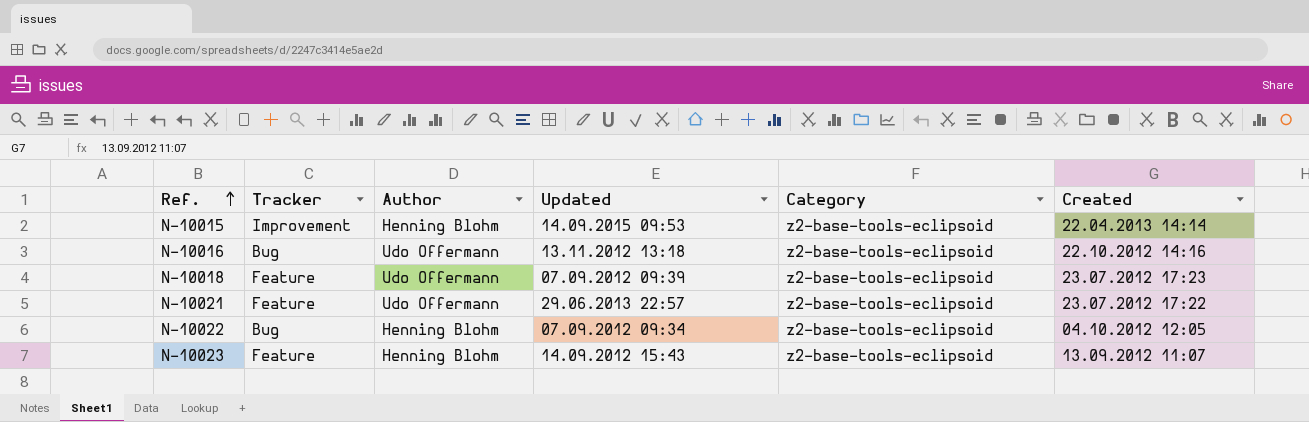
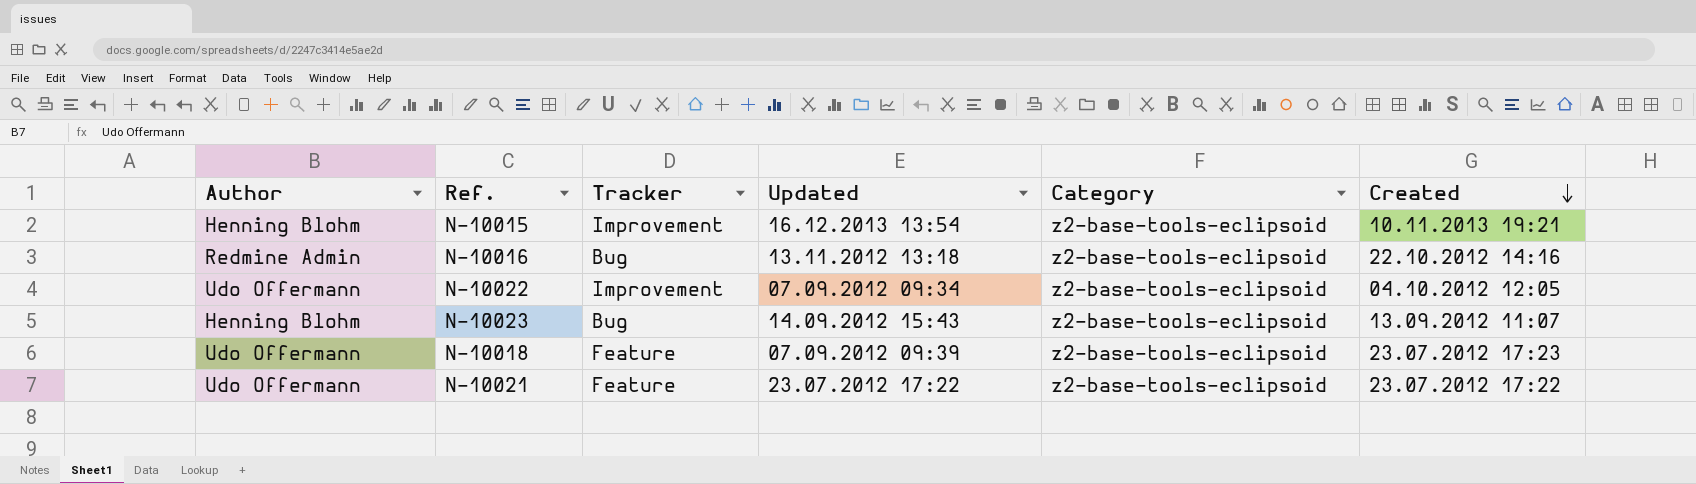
row order: Ref. ascending -> Created descending
column Author | position: 3 -> 1
N-10015 | Updated: 14.09.2015 09:53 -> 16.12.2013 13:54
N-10015 | Created: 22.04.2013 14:14 -> 10.11.2013 19:21
N-10016 | Author: Udo Offermann -> Redmine Admin
N-10022 | Author: Henning Blohm -> Udo Offermann
N-10022 | Tracker: Bug -> Improvement
N-10023 | Tracker: Feature -> Bug
N-10021 | Updated: 29.06.2013 22:57 -> 23.07.2012 17:22

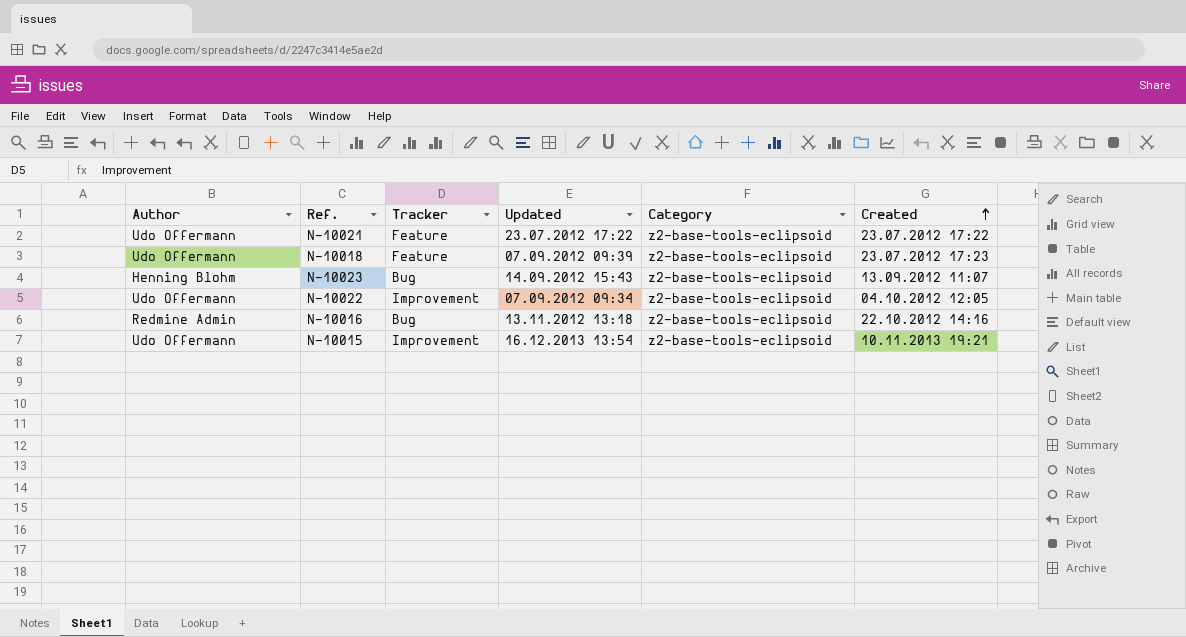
row order: Created descending -> Created ascending
N-10015 | Author: Henning Blohm -> Udo Offermann

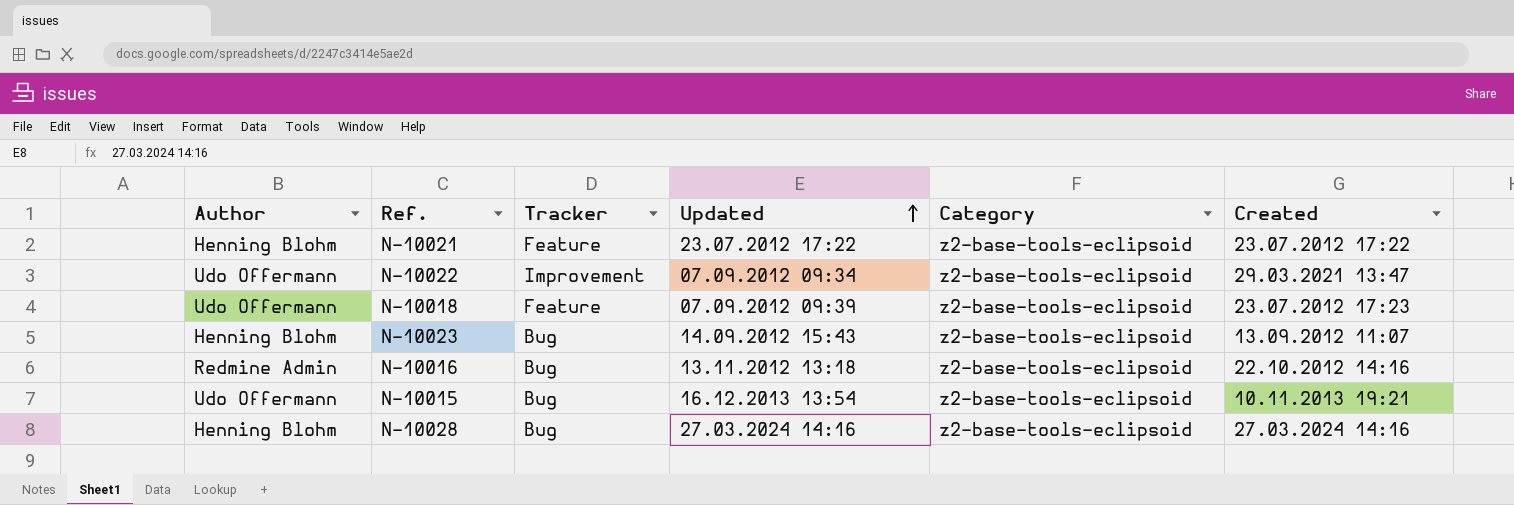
row order: Created ascending -> Updated ascending
N-10021 | Author: Udo Offermann -> Henning Blohm
N-10022 | Created: 04.10.2012 12:05 -> 29.03.2021 13:47
N-10015 | Tracker: Improvement -> Bug
row N-10028: none -> Henning Blohm | Bug | 27.03.2024 14:16 | z2-base-tools-eclipsoid | 27.03.2024 14:16

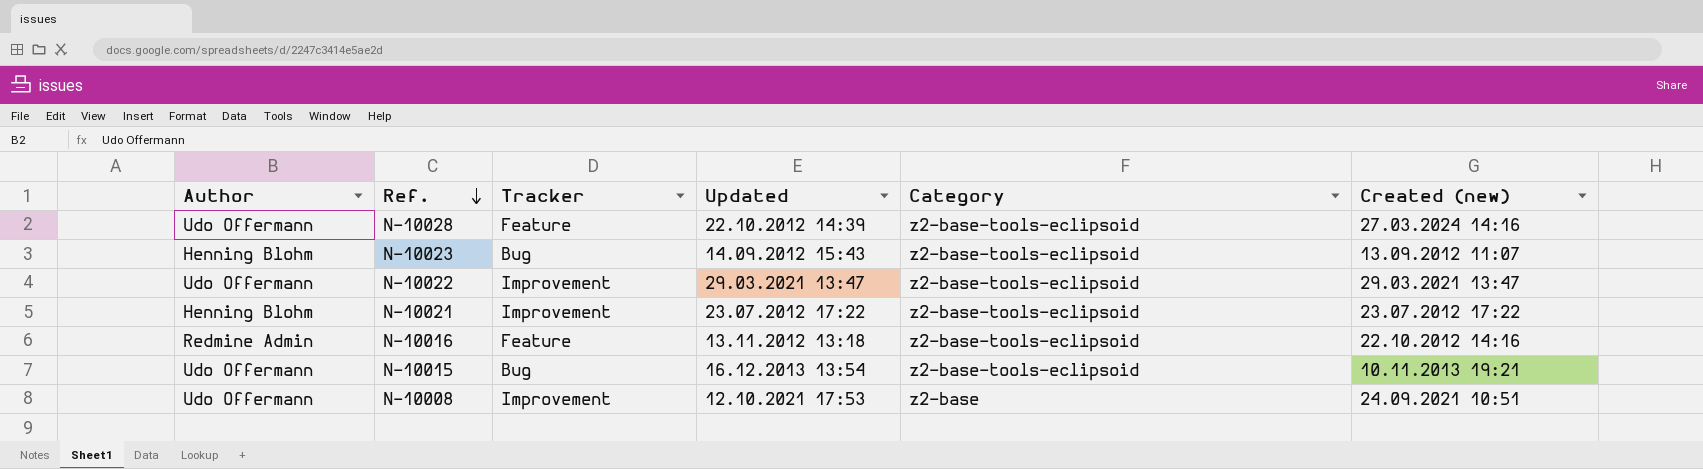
row order: Updated ascending -> Ref. descending
column name: Created -> Created (new)
row N-10018: Udo Offermann | Feature | 07.09.2012 09:39 | z2-base-tools-eclipsoid | 23.07.2012 17:23 -> none
N-10028 | Author: Henning Blohm -> Udo Offermann
N-10028 | Tracker: Bug -> Feature
N-10028 | Updated: 27.03.2024 14:16 -> 22.10.2012 14:39
N-10022 | Updated: 07.09.2012 09:34 -> 29.03.2021 13:47
N-10021 | Tracker: Feature -> Improvement
N-10016 | Tracker: Bug -> Feature
row N-10008: none -> Udo Offermann | Improvement | 12.10.2021 17:53 | z2-base | 24.09.2021 10:51

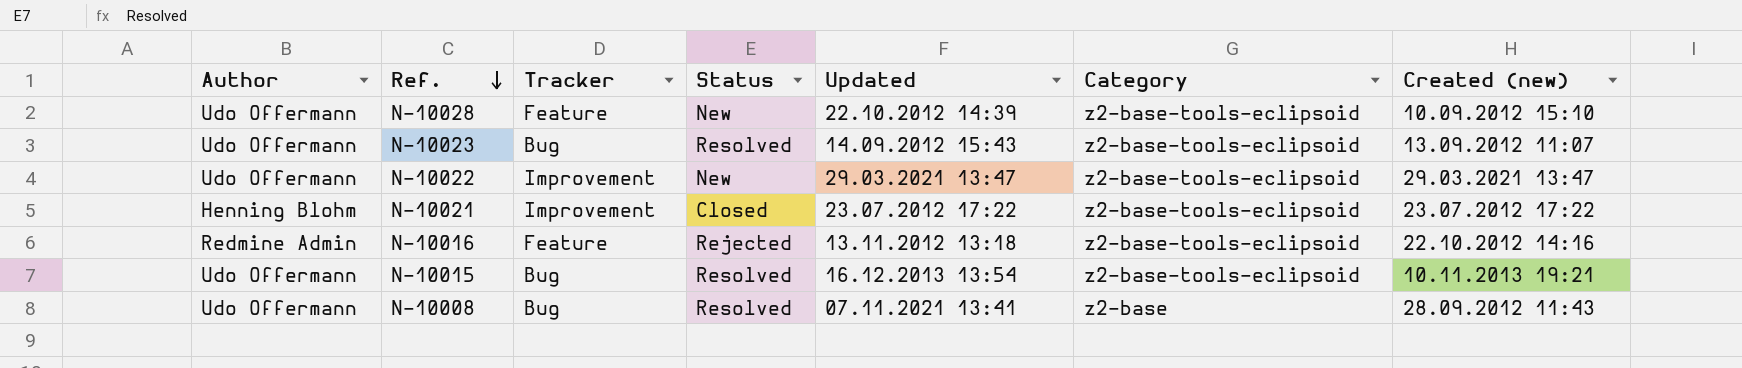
column Status | position: none -> 4
N-10028 | Created (new): 27.03.2024 14:16 -> 10.09.2012 15:10
N-10023 | Author: Henning Blohm -> Udo Offermann
N-10008 | Tracker: Improvement -> Bug
N-10008 | Updated: 12.10.2021 17:53 -> 07.11.2021 13:41
N-10008 | Created (new): 24.09.2021 10:51 -> 28.09.2012 11:43

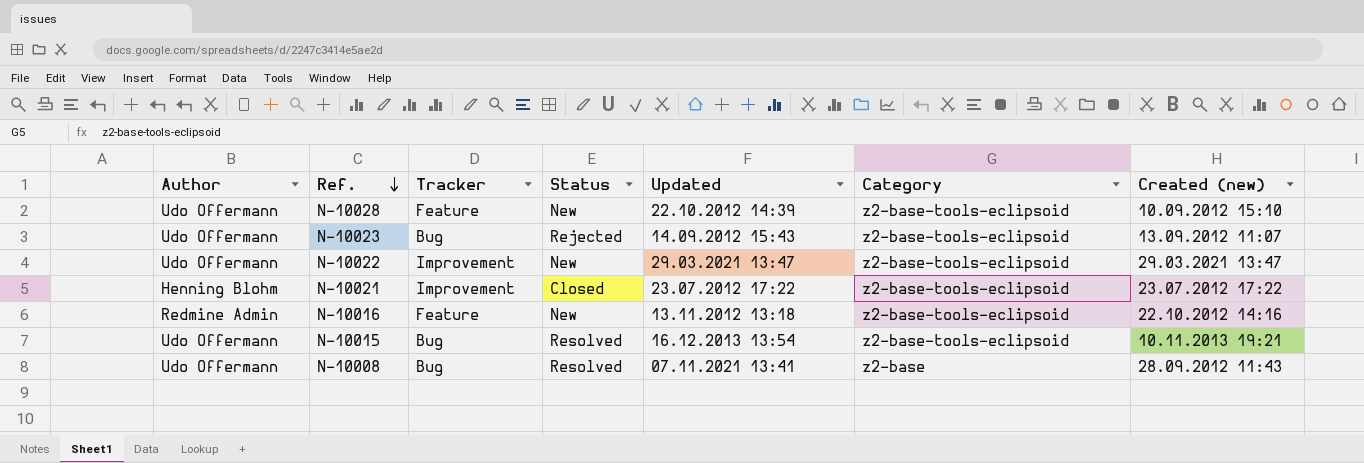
N-10023 | Status: Resolved -> Rejected
N-10016 | Status: Rejected -> New

